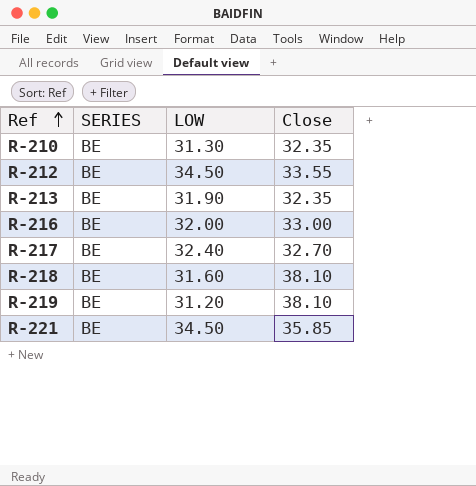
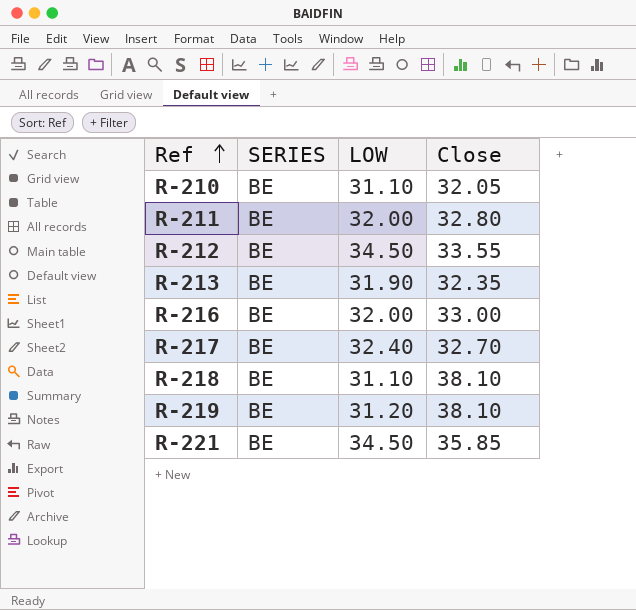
R-210 | LOW: 31.30 -> 31.10
R-210 | Close: 32.35 -> 32.05
row R-211: none -> BE | 32.00 | 32.80
R-218 | LOW: 31.60 -> 31.10

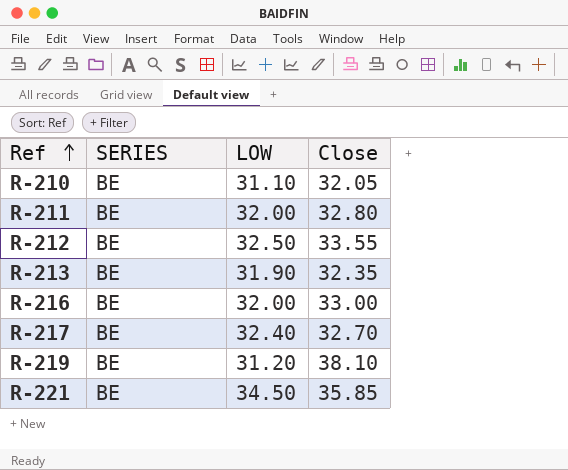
row R-218: BE | 31.10 | 38.10 -> none
R-212 | LOW: 34.50 -> 32.50

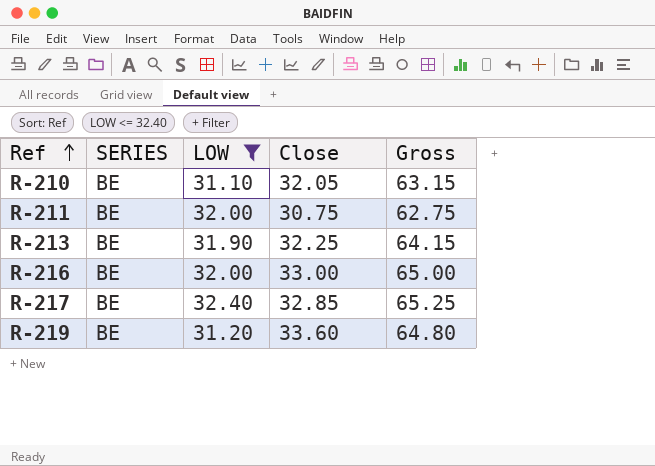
filter: none -> LOW <= 32.40
column Gross | formula: none -> [LOW] + [Close]
R-211 | Close: 32.80 -> 30.75
R-213 | Close: 32.35 -> 32.25
R-217 | Close: 32.70 -> 32.85
R-219 | Close: 38.10 -> 33.60

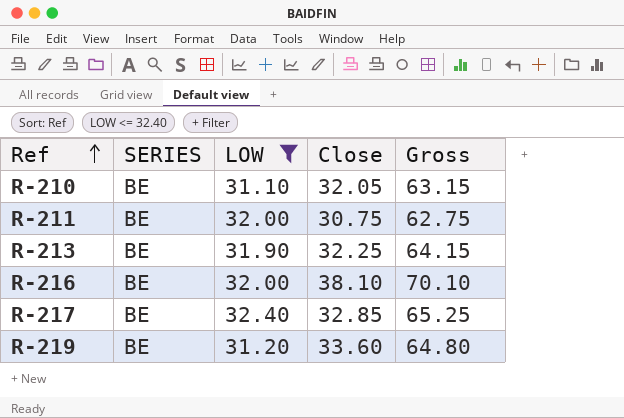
R-216 | Close: 33.00 -> 38.10
R-216 | Gross: 65.00 -> 70.10

